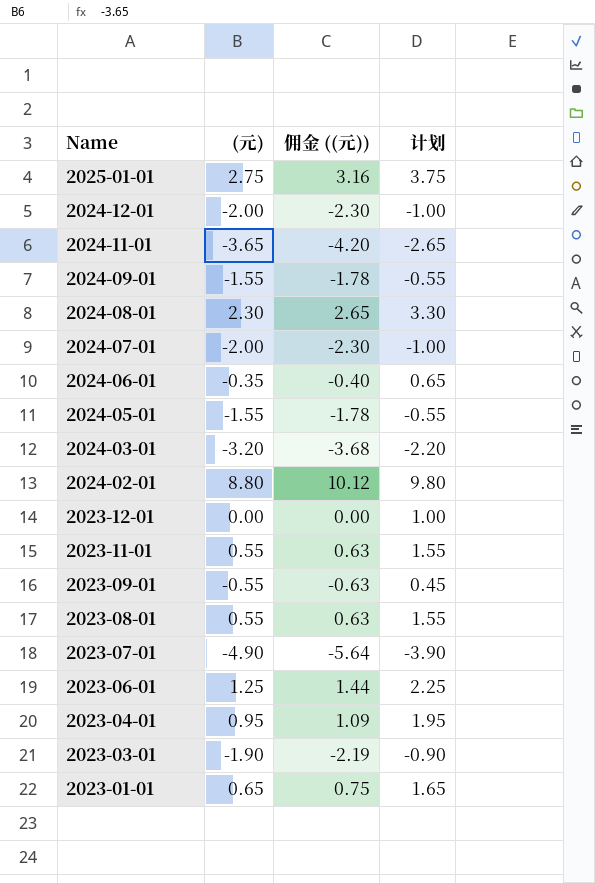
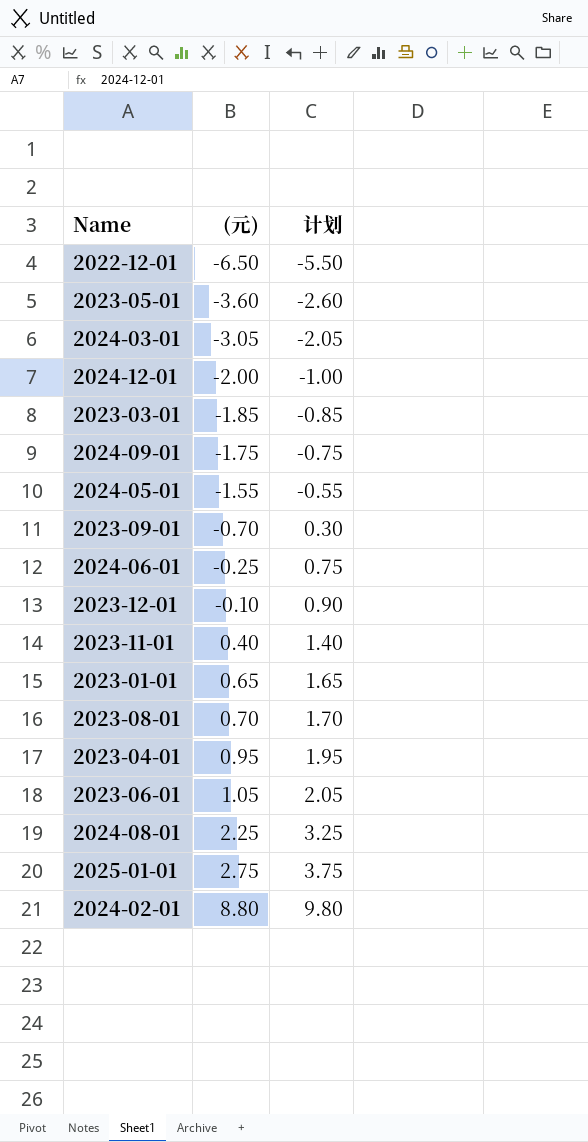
row order: Name descending -> (元) ascending
column 佣金 ((元)) | formula: [(元)] * 1.15 -> none
row 2024-11-01: -3.65 | -4.20 | -2.65 -> none
row 2024-07-01: -2.00 | -2.30 | -1.00 -> none
row 2023-07-01: -4.90 | -5.64 | -3.90 -> none
row 2022-12-01: none -> -6.50 | -5.50
row 2023-05-01: none -> -3.60 | -2.60
2024-03-01 | (元): -3.20 -> -3.05
2024-03-01 | 计划: -2.20 -> -2.05
2023-03-01 | (元): -1.90 -> -1.85
2023-03-01 | 计划: -0.90 -> -0.85
2024-09-01 | (元): -1.55 -> -1.75
2024-09-01 | 计划: -0.55 -> -0.75
2023-09-01 | (元): -0.55 -> -0.70
2023-09-01 | 计划: 0.45 -> 0.30
2024-06-01 | (元): -0.35 -> -0.25
2024-06-01 | 计划: 0.65 -> 0.75
2023-12-01 | (元): 0.00 -> -0.10
2023-12-01 | 计划: 1.00 -> 0.90
2023-11-01 | (元): 0.55 -> 0.40
2023-11-01 | 计划: 1.55 -> 1.40
2023-08-01 | (元): 0.55 -> 0.70
2023-08-01 | 计划: 1.55 -> 1.70
2023-06-01 | (元): 1.25 -> 1.05
2023-06-01 | 计划: 2.25 -> 2.05
2024-08-01 | (元): 2.30 -> 2.25
2024-08-01 | 计划: 3.30 -> 3.25

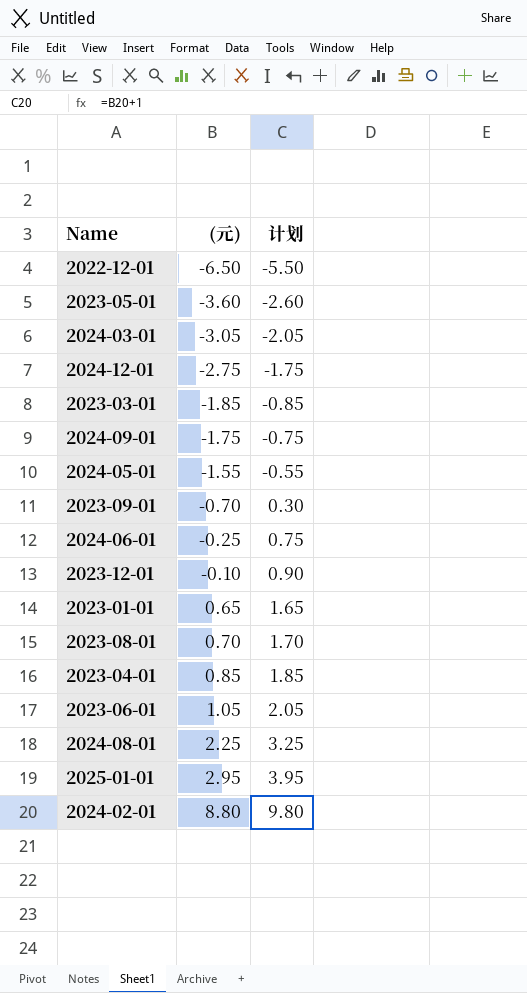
row 2023-11-01: 0.40 | 1.40 -> none
2024-12-01 | (元): -2.00 -> -2.75
2024-12-01 | 计划: -1.00 -> -1.75
2023-04-01 | (元): 0.95 -> 0.85
2023-04-01 | 计划: 1.95 -> 1.85
2025-01-01 | (元): 2.75 -> 2.95
2025-01-01 | 计划: 3.75 -> 3.95

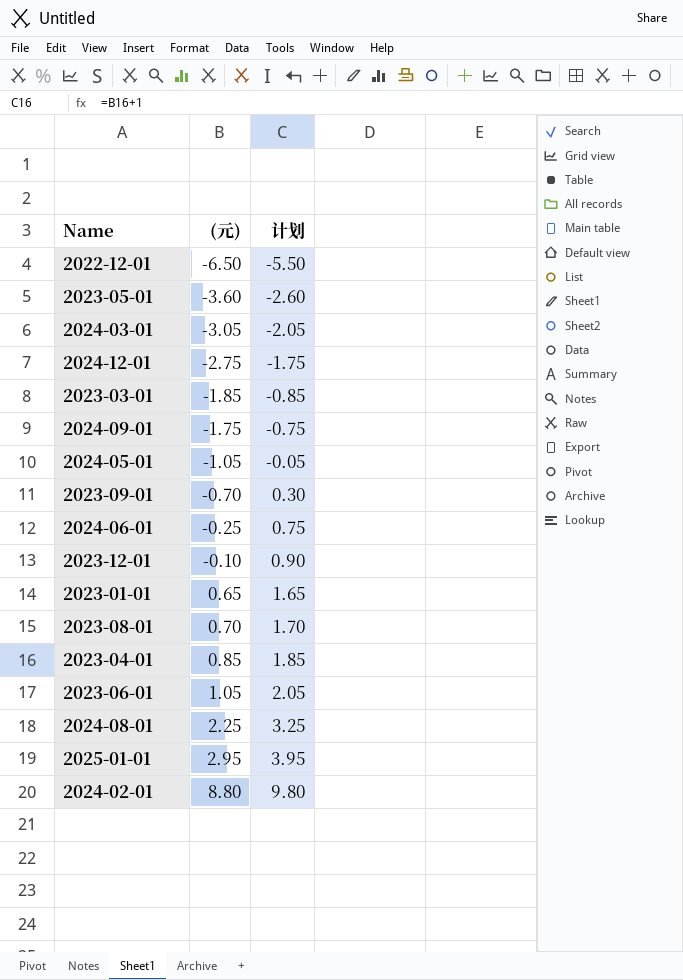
2024-05-01 | (元): -1.55 -> -1.05
2024-05-01 | 计划: -0.55 -> -0.05

